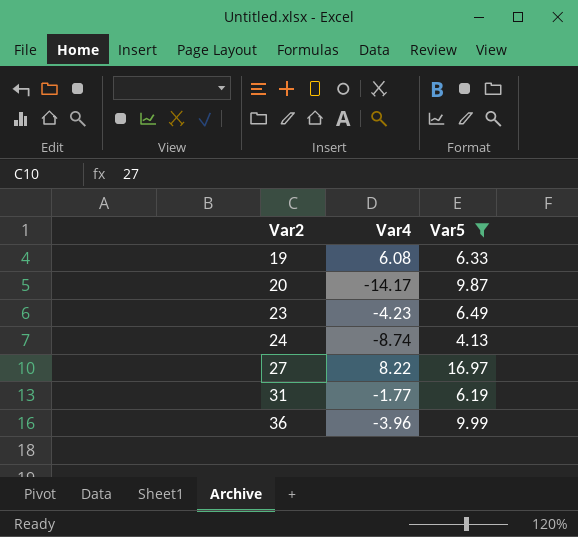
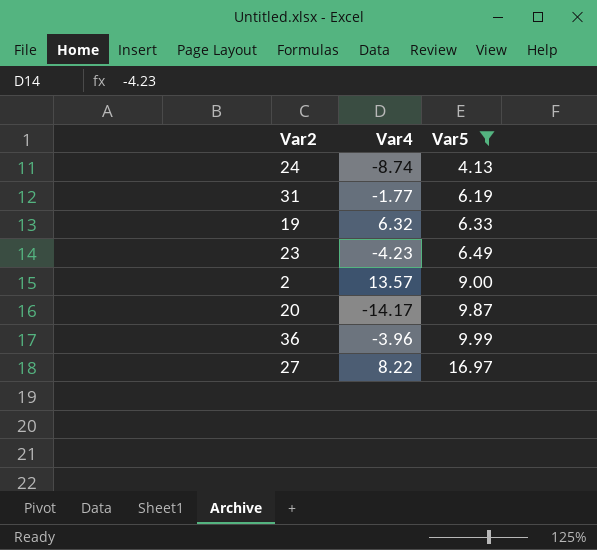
row order: Var2 ascending -> Var5 ascending
19 | Var4: 6.08 -> 6.32
row 2: none -> 13.57 | 9.00

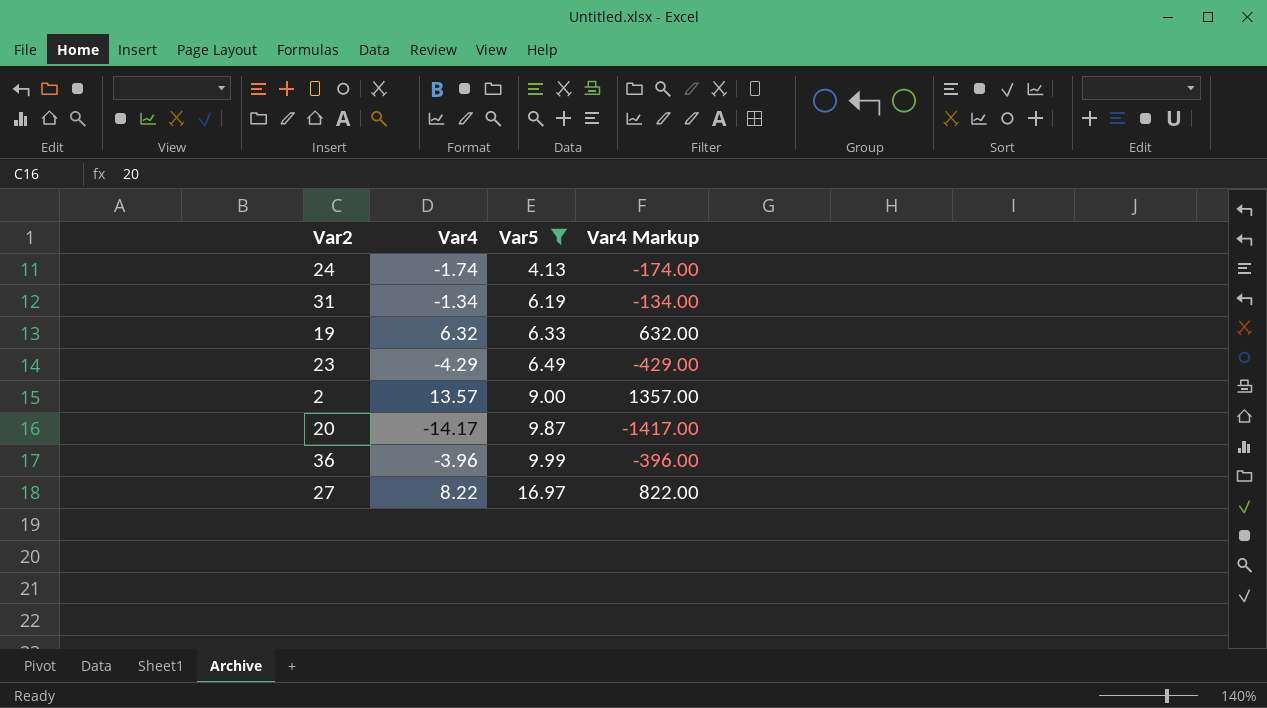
column Var4 Markup | formula: none -> [Var4] * 100
24 | Var4: -8.74 -> -1.74
31 | Var4: -1.77 -> -1.34
23 | Var4: -4.23 -> -4.29

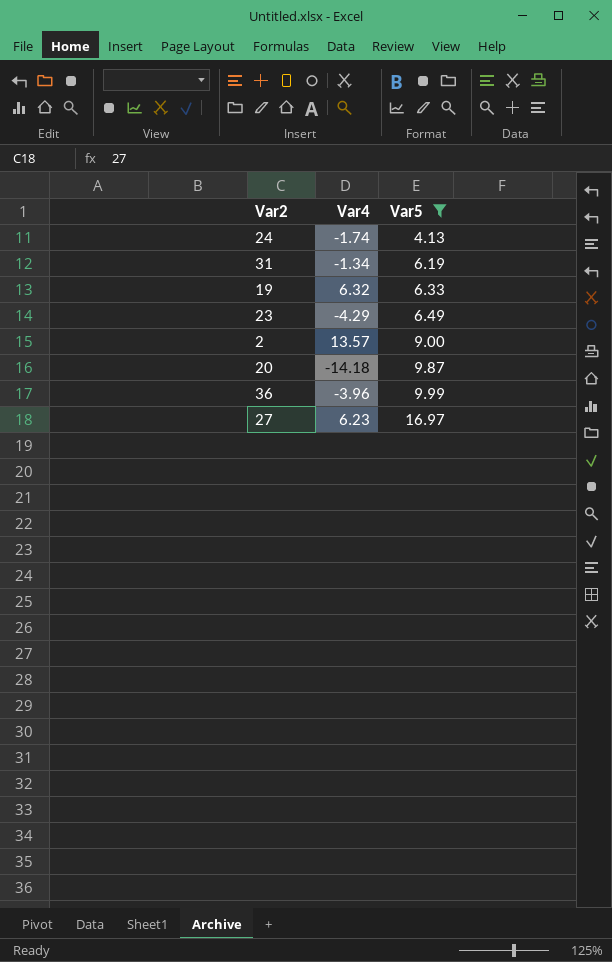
column Var4 Markup | formula: [Var4] * 100 -> none
20 | Var4: -14.17 -> -14.18
27 | Var4: 8.22 -> 6.23

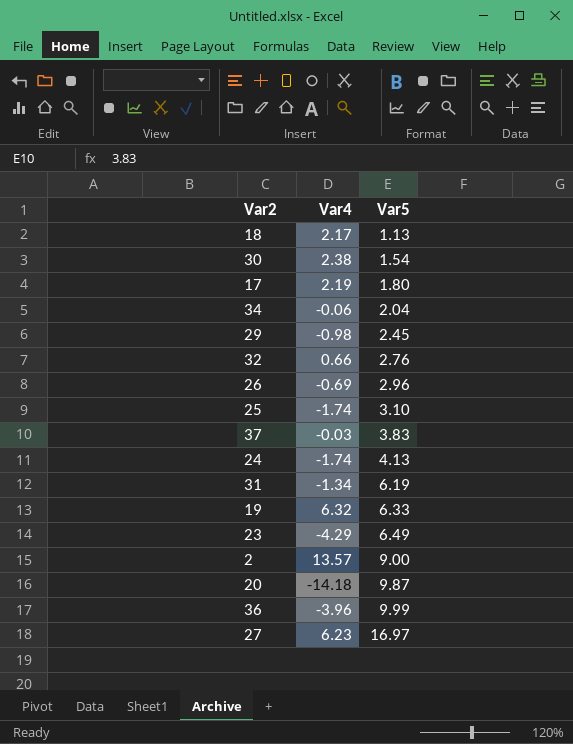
filter: Var5 >= 4.13 -> none

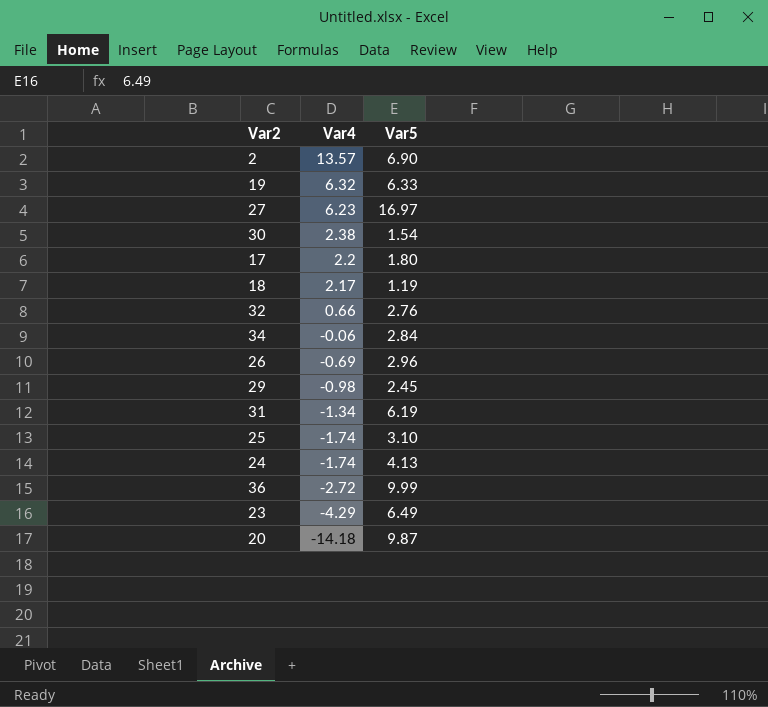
row order: Var5 ascending -> Var4 descending
row 37: -0.03 | 3.83 -> none
2 | Var5: 9.00 -> 6.90
17 | Var4: 2.19 -> 2.2
18 | Var5: 1.13 -> 1.19
34 | Var5: 2.04 -> 2.84
36 | Var4: -3.96 -> -2.72

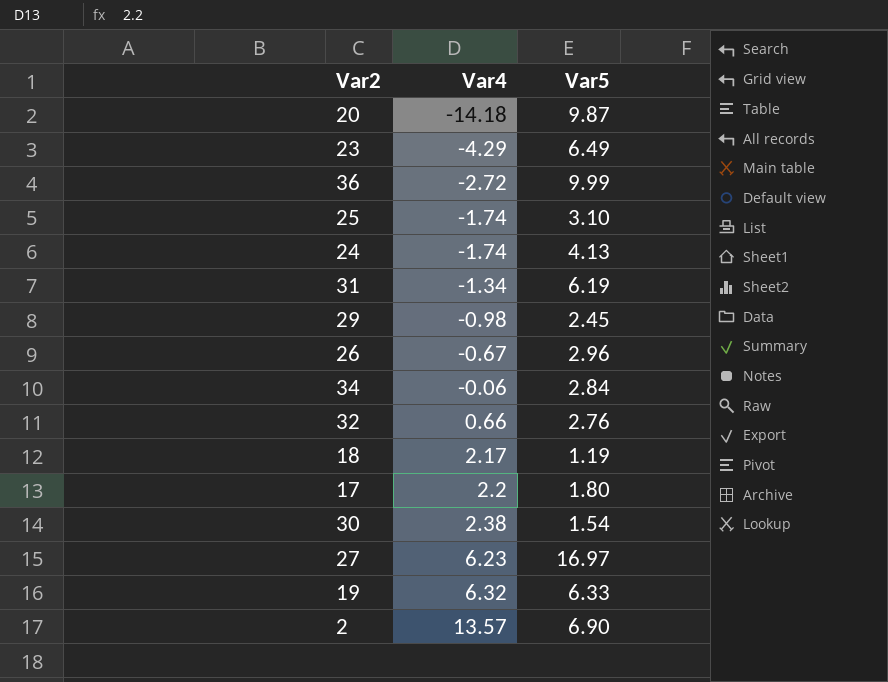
row order: Var4 descending -> Var4 ascending
26 | Var4: -0.69 -> -0.67

